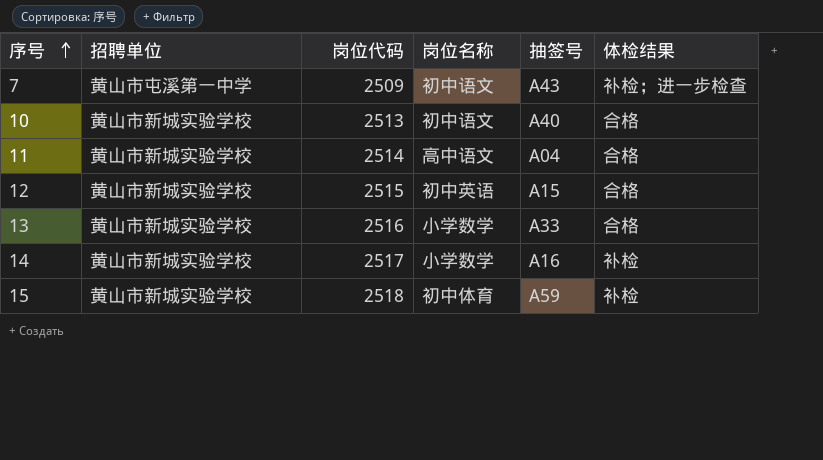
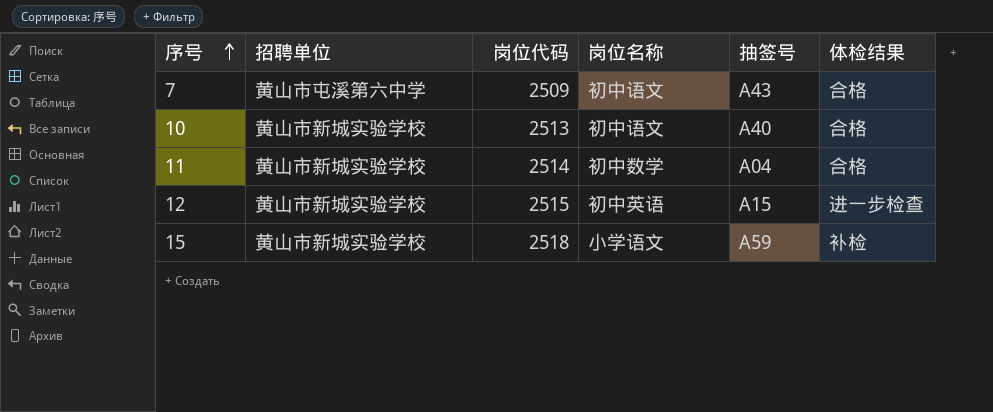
row 13: 黄山市新城实验学校 | 2516 | 小学数学 | A33 | 合格 -> none
row 14: 黄山市新城实验学校 | 2517 | 小学数学 | A16 | 补检 -> none
7 | 招聘单位: 黄山市屯溪第一中学 -> 黄山市屯溪第六中学
7 | 体检结果: 补检；进一步检查 -> 合格
11 | 岗位名称: 高中语文 -> 初中数学
12 | 体检结果: 合格 -> 进一步检查
15 | 岗位名称: 初中体育 -> 小学语文

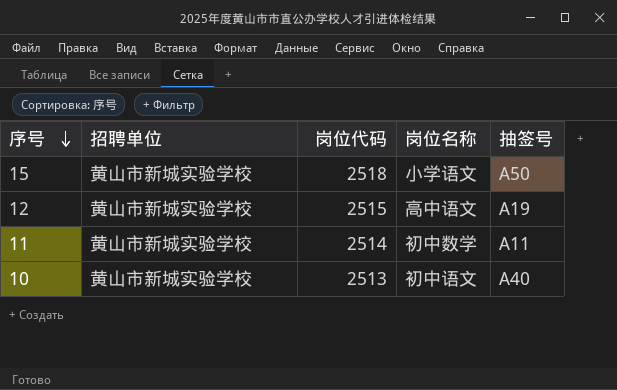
row order: 序号 ascending -> 序号 descending
column 体检结果 | position: 6 -> none
row 7: 黄山市屯溪第六中学 | 2509 | 初中语文 | A43 | 合格 -> none
15 | 抽签号: A59 -> A50
12 | 岗位名称: 初中英语 -> 高中语文
12 | 抽签号: A15 -> A19
11 | 抽签号: A04 -> A11

